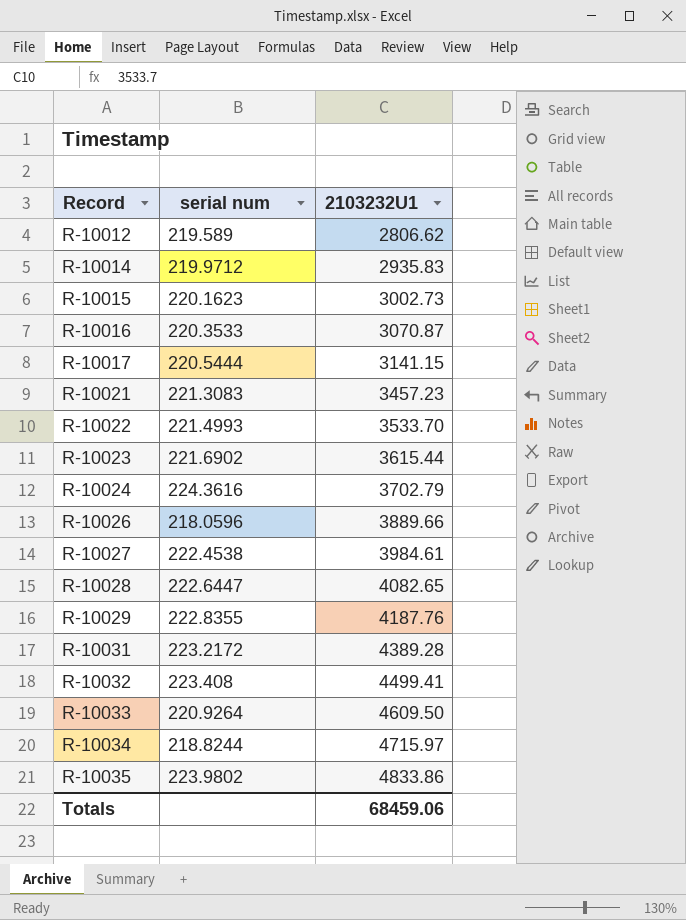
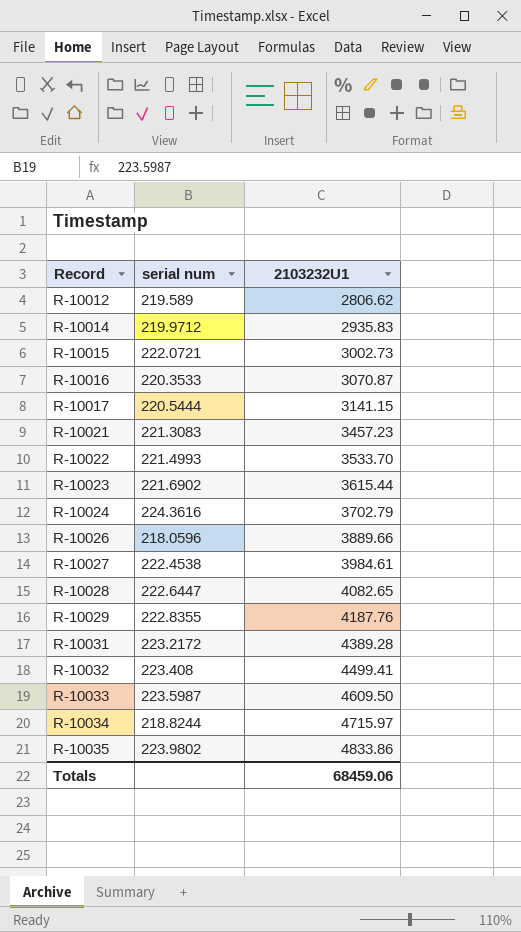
R-10015 | serial num: 220.1623 -> 222.0721
R-10033 | serial num: 220.9264 -> 223.5987

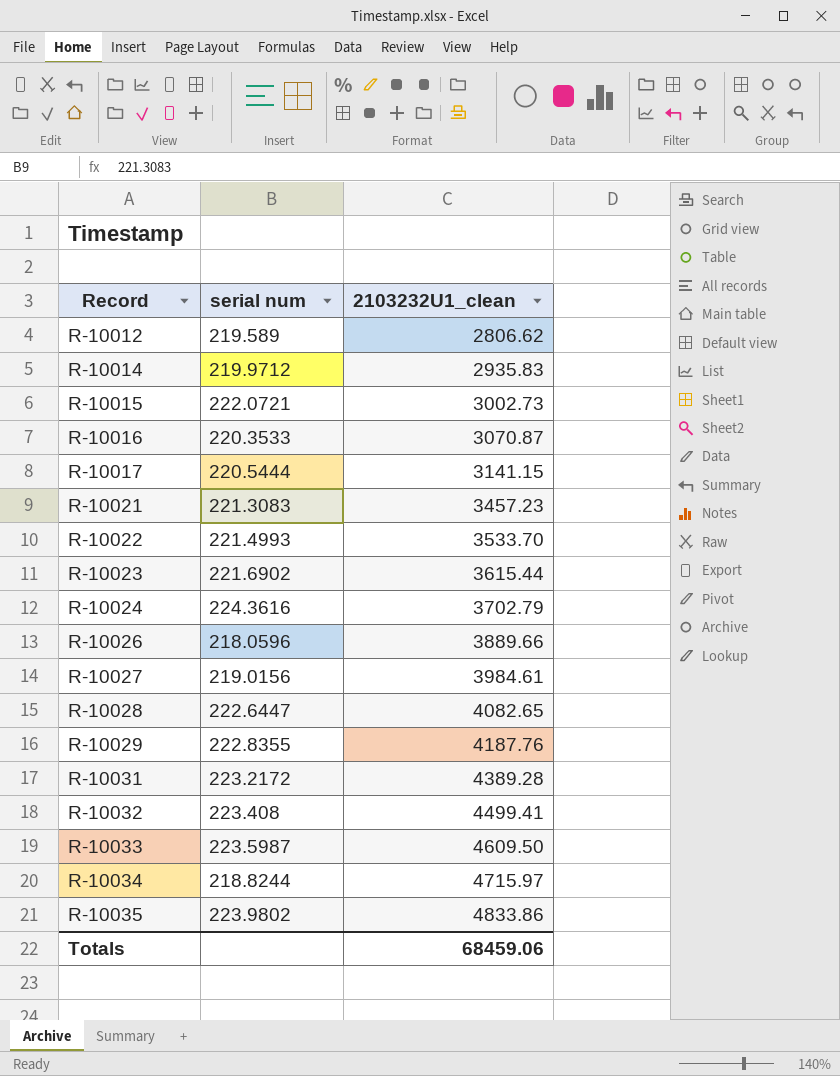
column name: 2103232U1 -> 2103232U1_clean
R-10027 | serial num: 222.4538 -> 219.0156

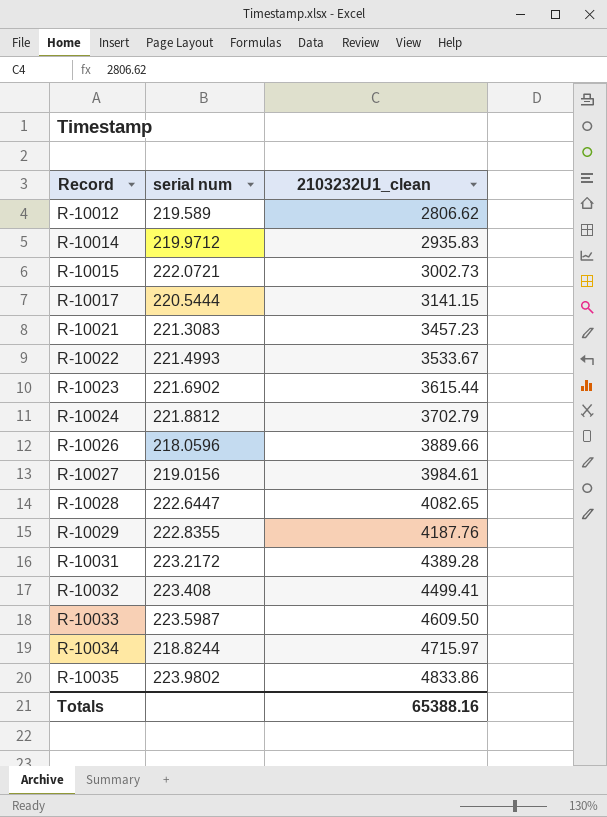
row R-10016: 220.3533 | 3070.87 -> none
R-10022 | 2103232U1_clean: 3533.70 -> 3533.67
R-10024 | serial num: 224.3616 -> 221.8812
Totals | 2103232U1_clean: 68459.06 -> 65388.16

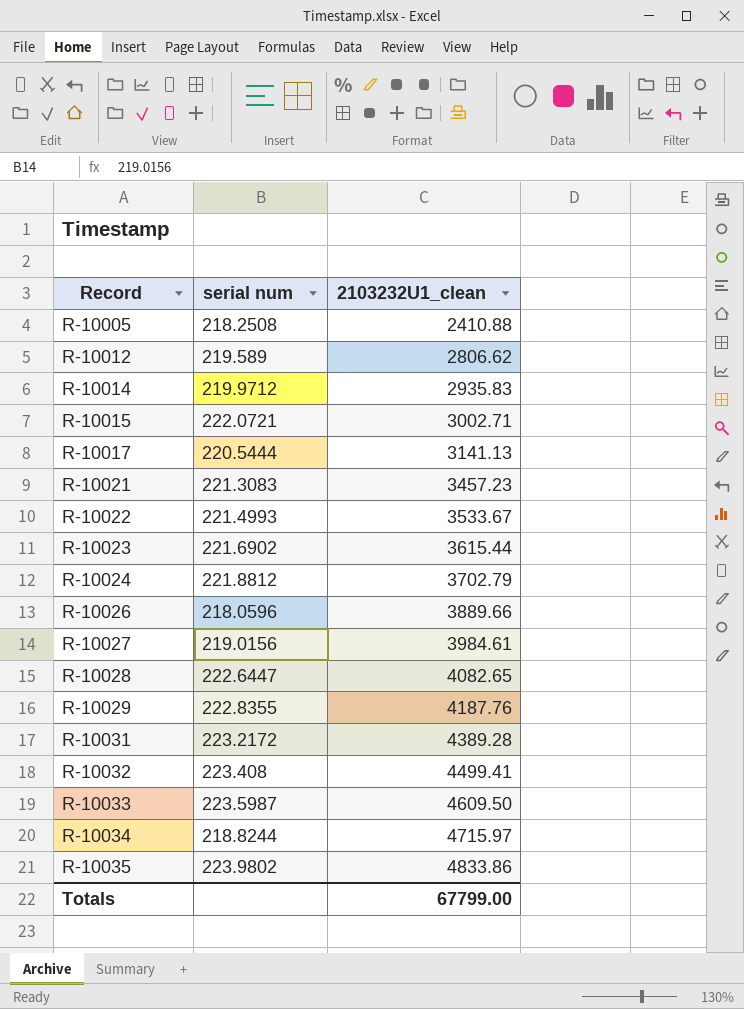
row R-10005: none -> 218.2508 | 2410.88
R-10015 | 2103232U1_clean: 3002.73 -> 3002.71
R-10017 | 2103232U1_clean: 3141.15 -> 3141.13
Totals | 2103232U1_clean: 65388.16 -> 67799.00

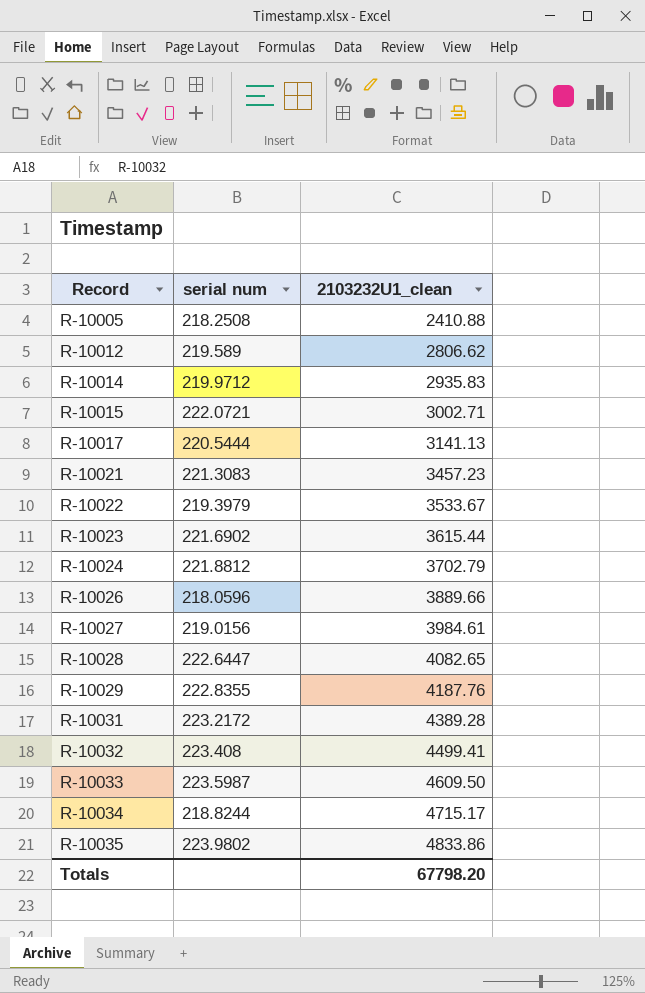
R-10022 | serial num: 221.4993 -> 219.3979
R-10034 | 2103232U1_clean: 4715.97 -> 4715.17
Totals | 2103232U1_clean: 67799.00 -> 67798.20

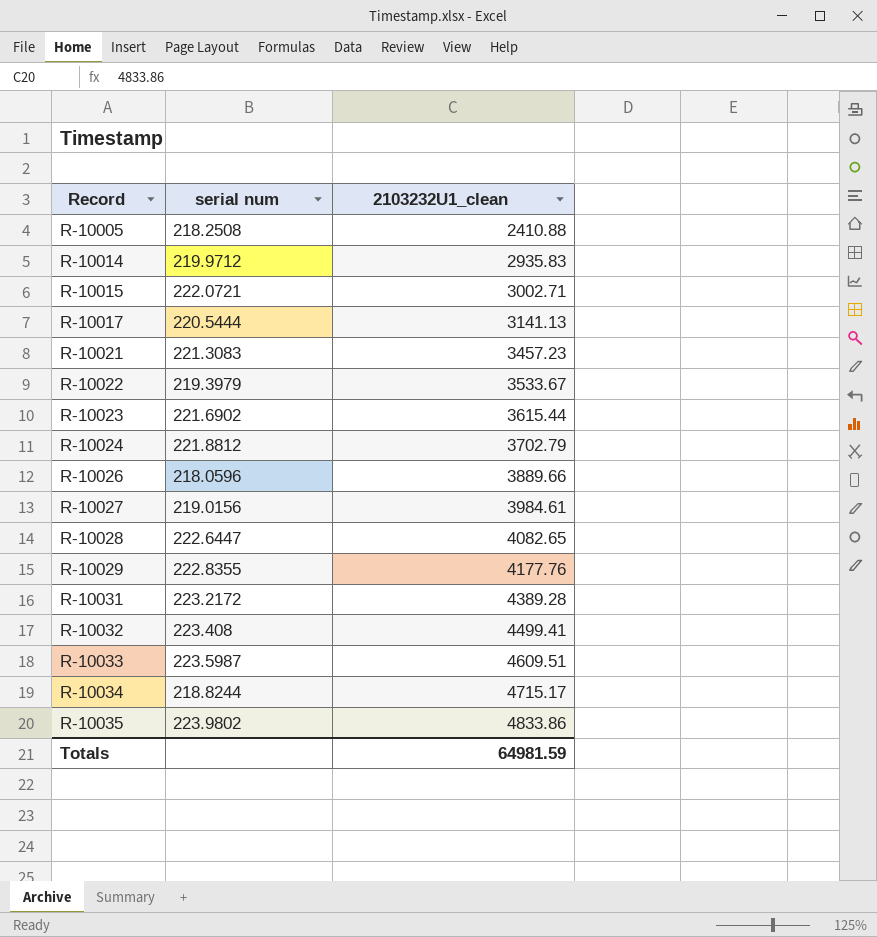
row R-10012: 219.589 | 2806.62 -> none
R-10029 | 2103232U1_clean: 4187.76 -> 4177.76
R-10033 | 2103232U1_clean: 4609.50 -> 4609.51
Totals | 2103232U1_clean: 67798.20 -> 64981.59

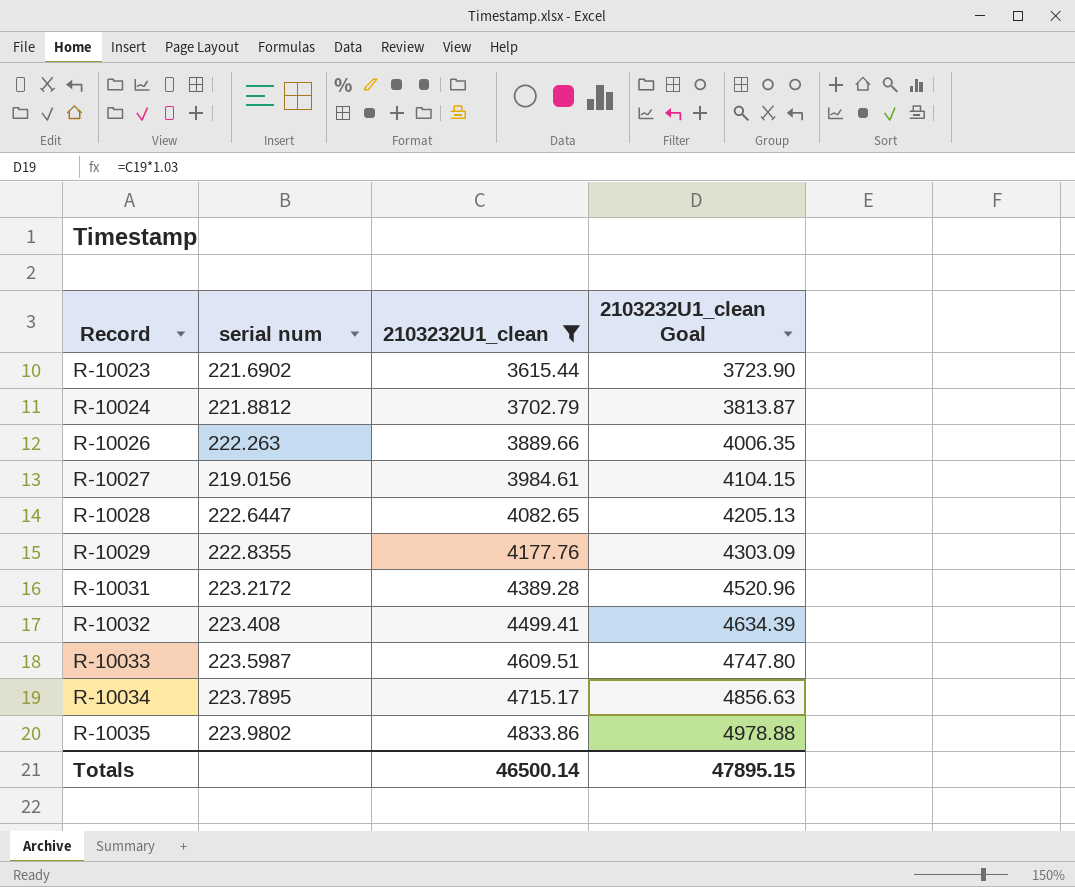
filter: none -> 2103232U1_clean >= 3615.44
column 2103232U1_clean Goal | formula: none -> [2103232U1_clean] * 1.03
R-10026 | serial num: 218.0596 -> 222.263
R-10034 | serial num: 218.8244 -> 223.7895
Totals | 2103232U1_clean: 64981.59 -> 46500.14

